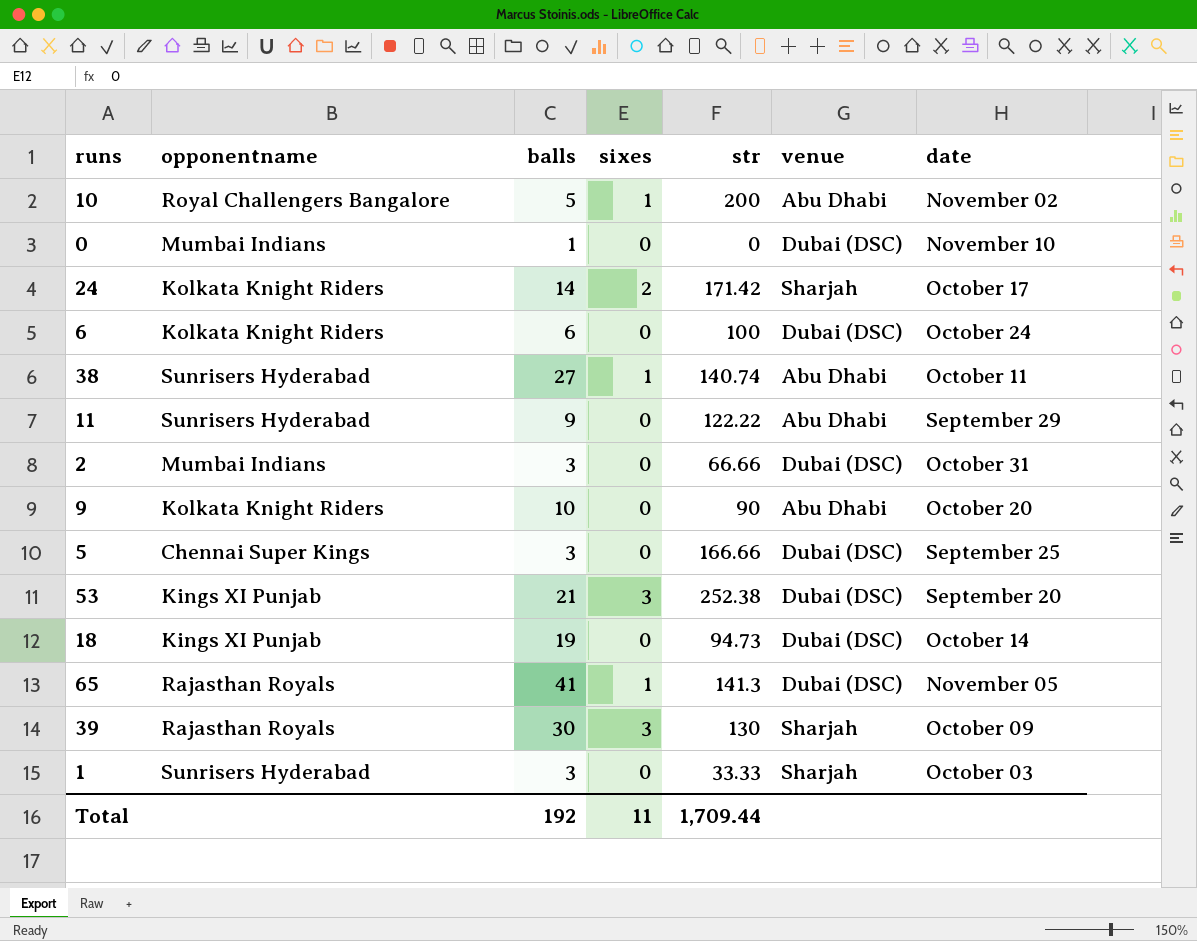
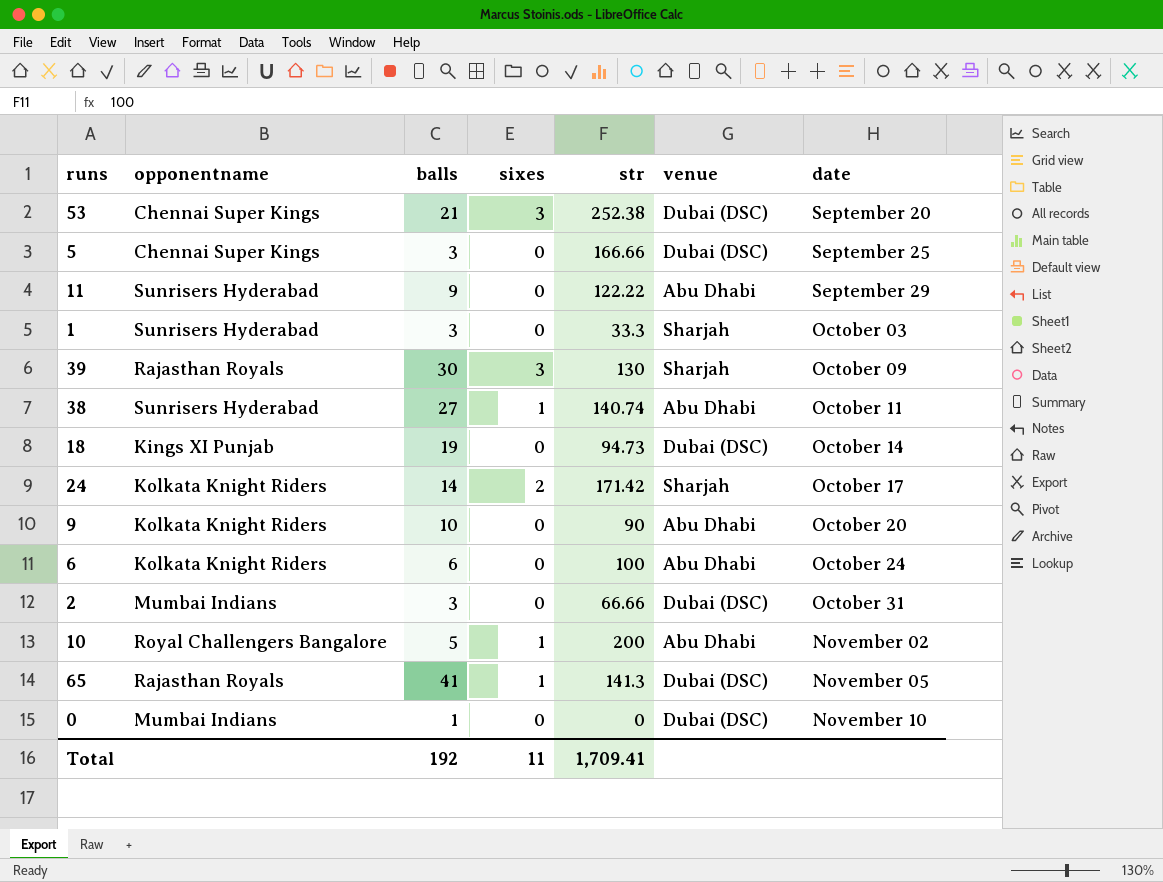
row order: none -> date ascending
53 | opponentname: Kings XI Punjab -> Chennai Super Kings
1 | str: 33.33 -> 33.3
6 | venue: Dubai (DSC) -> Abu Dhabi
Total | str: 1,709.44 -> 1,709.41

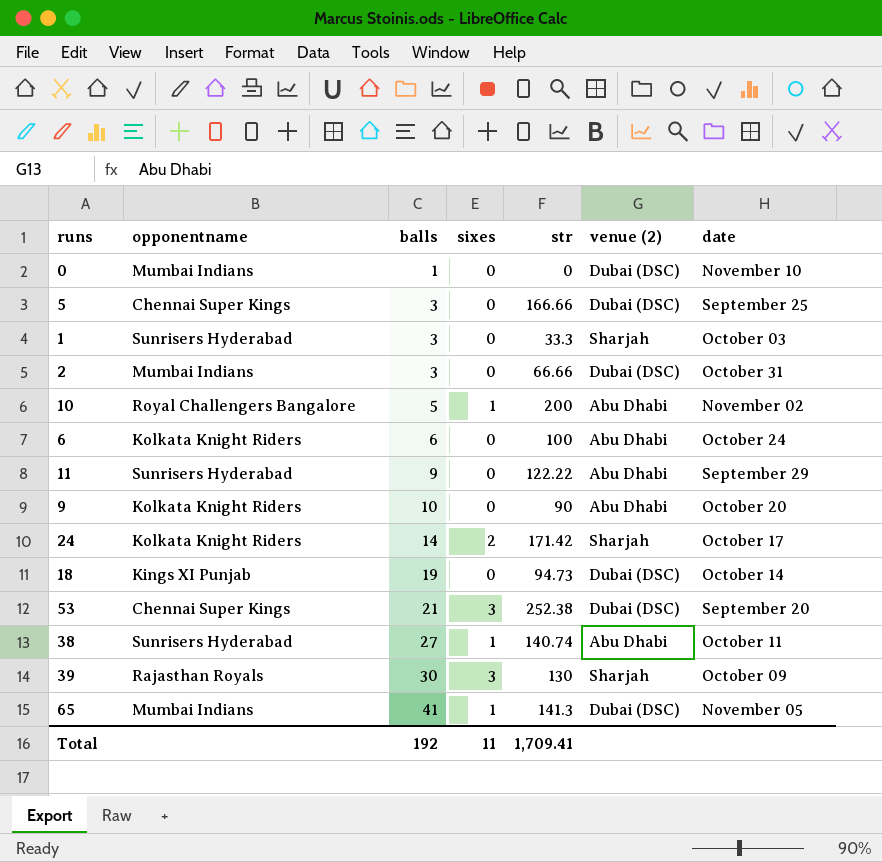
row order: date ascending -> balls ascending
column name: venue -> venue (2)
65 | opponentname: Rajasthan Royals -> Mumbai Indians

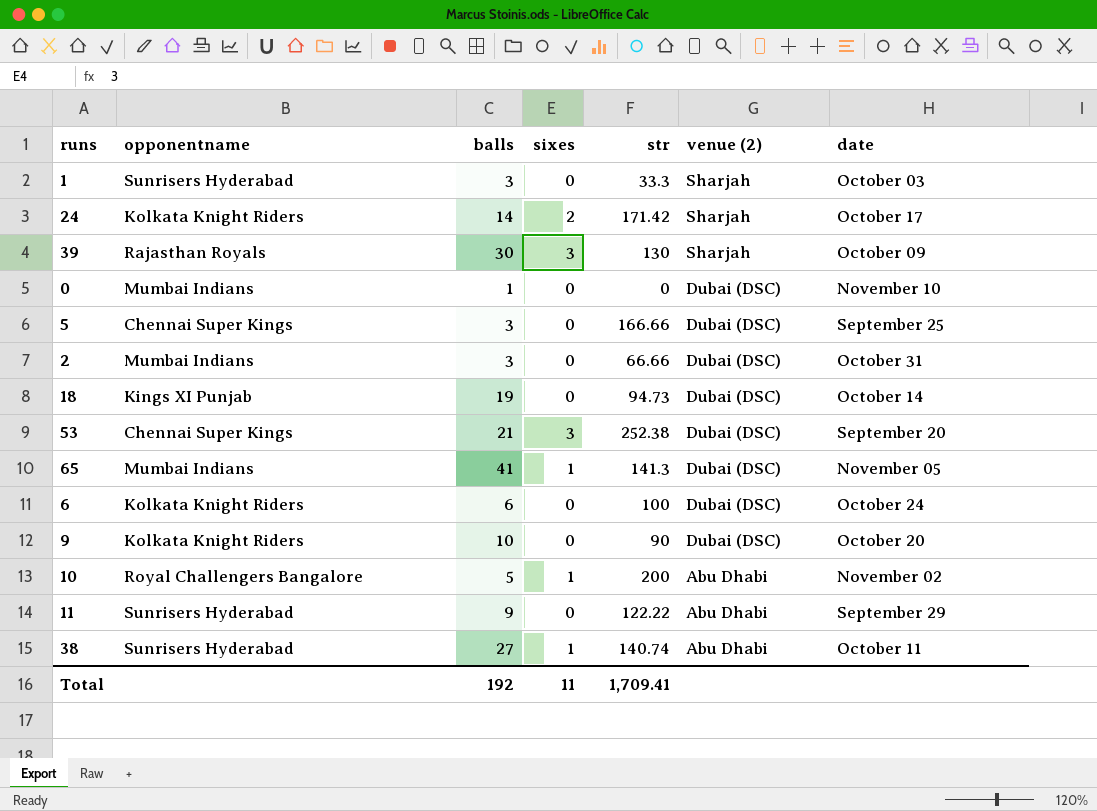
row order: balls ascending -> venue (2) descending
6 | venue (2): Abu Dhabi -> Dubai (DSC)
9 | venue (2): Abu Dhabi -> Dubai (DSC)

